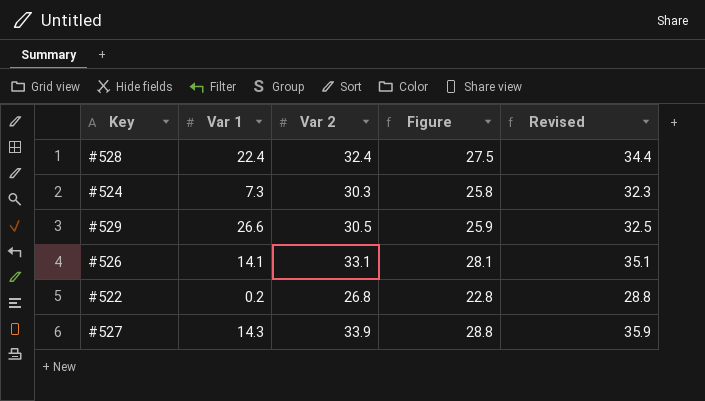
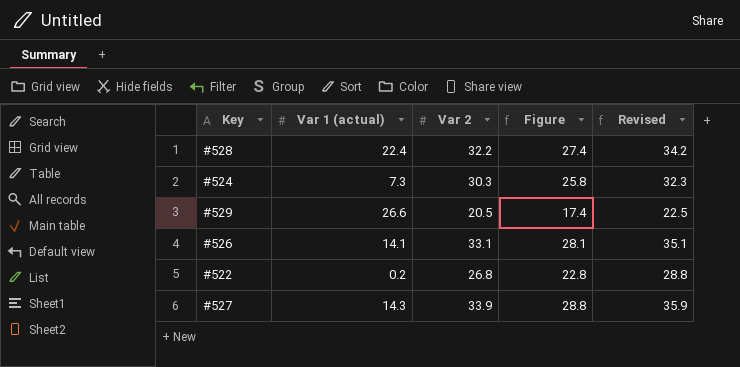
column name: Var 1 -> Var 1 (actual)
#528 | Var 2: 32.4 -> 32.2
#528 | Figure: 27.5 -> 27.4
#528 | Revised: 34.4 -> 34.2
#529 | Var 2: 30.5 -> 20.5
#529 | Figure: 25.9 -> 17.4
#529 | Revised: 32.5 -> 22.5

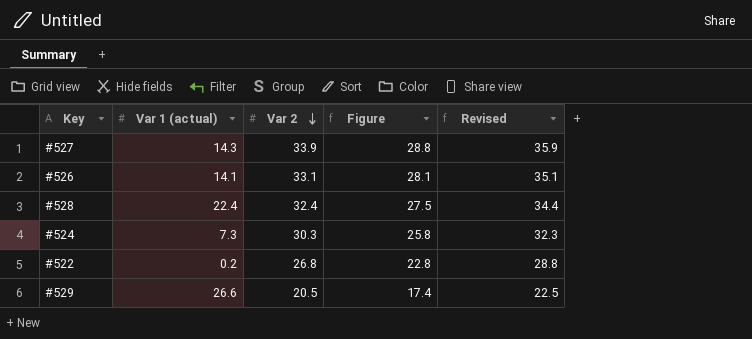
row order: none -> Var 2 descending
#528 | Var 2: 32.2 -> 32.4
#528 | Figure: 27.4 -> 27.5
#528 | Revised: 34.2 -> 34.4

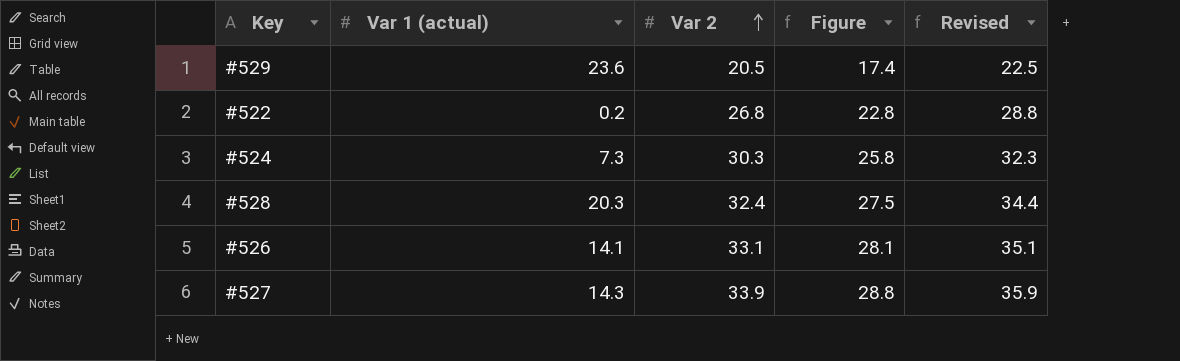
row order: Var 2 descending -> Var 2 ascending
#529 | Var 1 (actual): 26.6 -> 23.6
#528 | Var 1 (actual): 22.4 -> 20.3

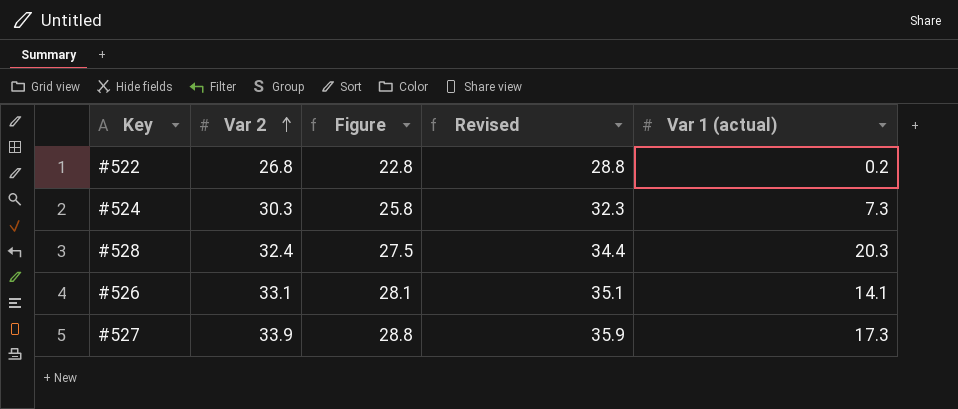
column Var 1 (actual) | position: 2 -> 5
row #529: 23.6 | 20.5 | 17.4 | 22.5 -> none
#527 | Var 1 (actual): 14.3 -> 17.3

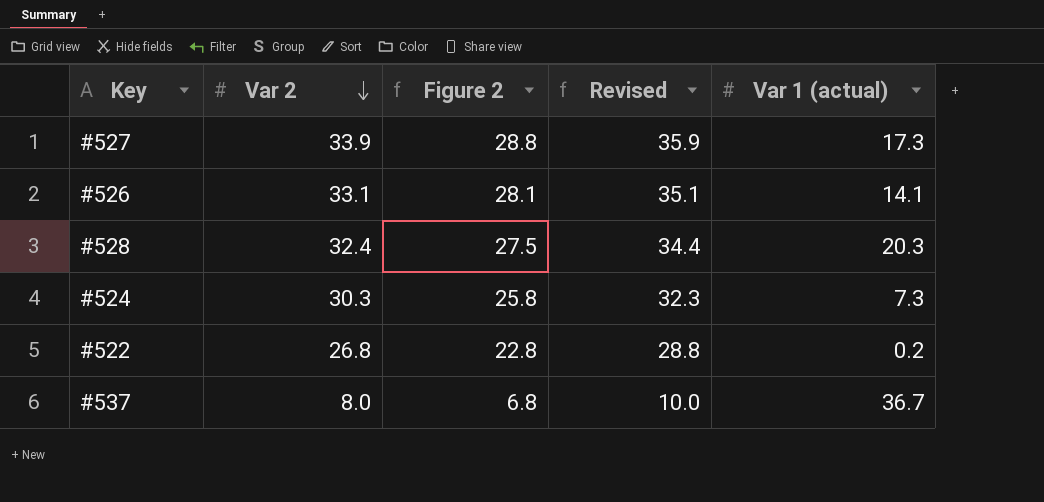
row order: Var 2 ascending -> Var 2 descending
column name: Figure -> Figure 2
row #537: none -> 8.0 | 6.8 | 10.0 | 36.7

